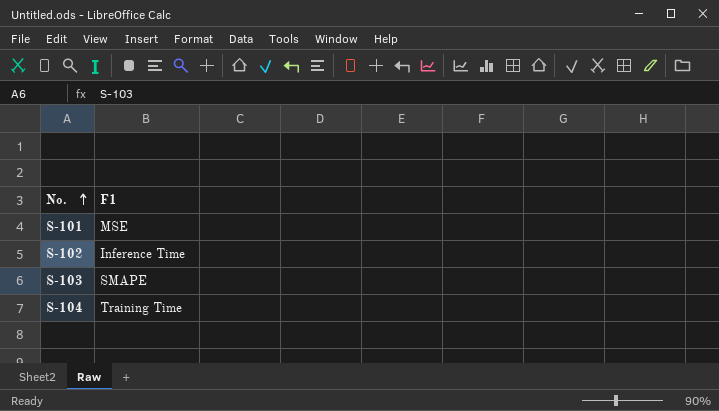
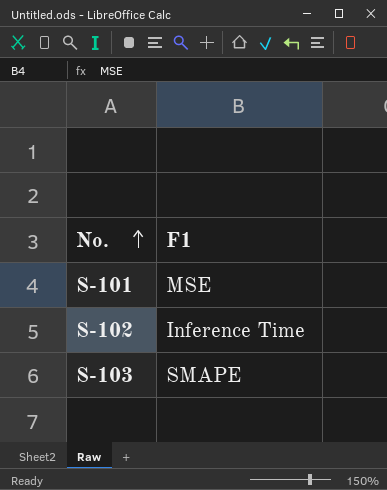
row S-104: Training Time -> none

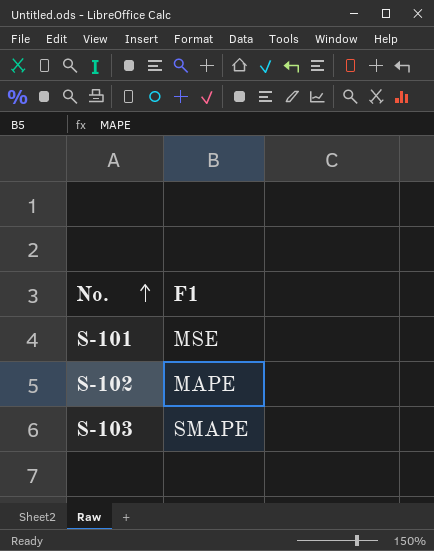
S-102 | F1: Inference Time -> MAPE

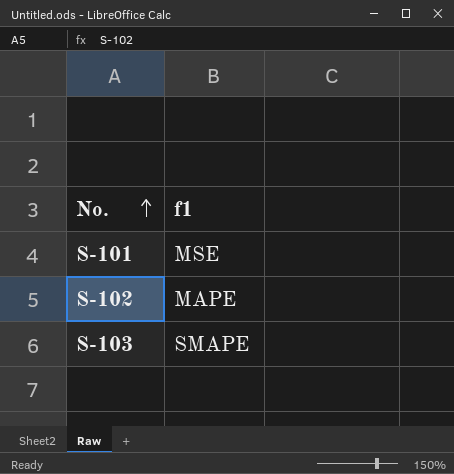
column name: F1 -> f1

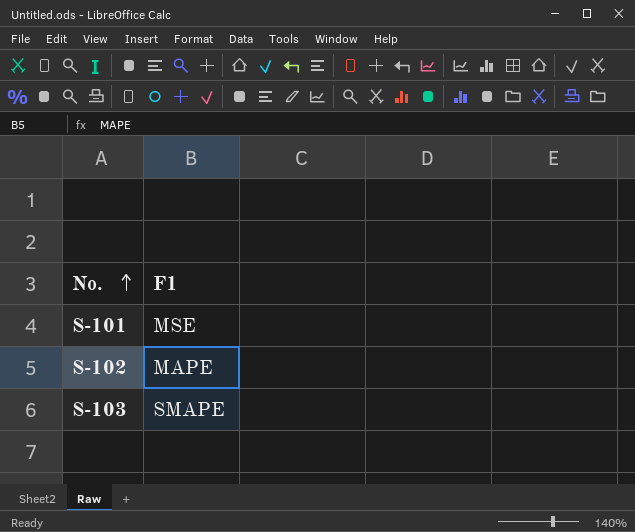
column name: f1 -> F1

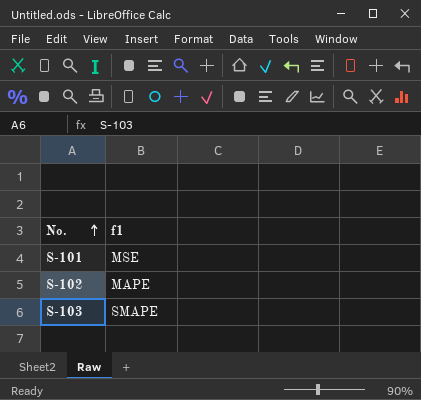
column name: F1 -> f1

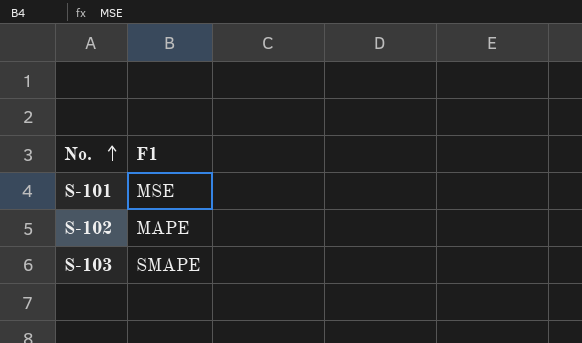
column name: f1 -> F1

